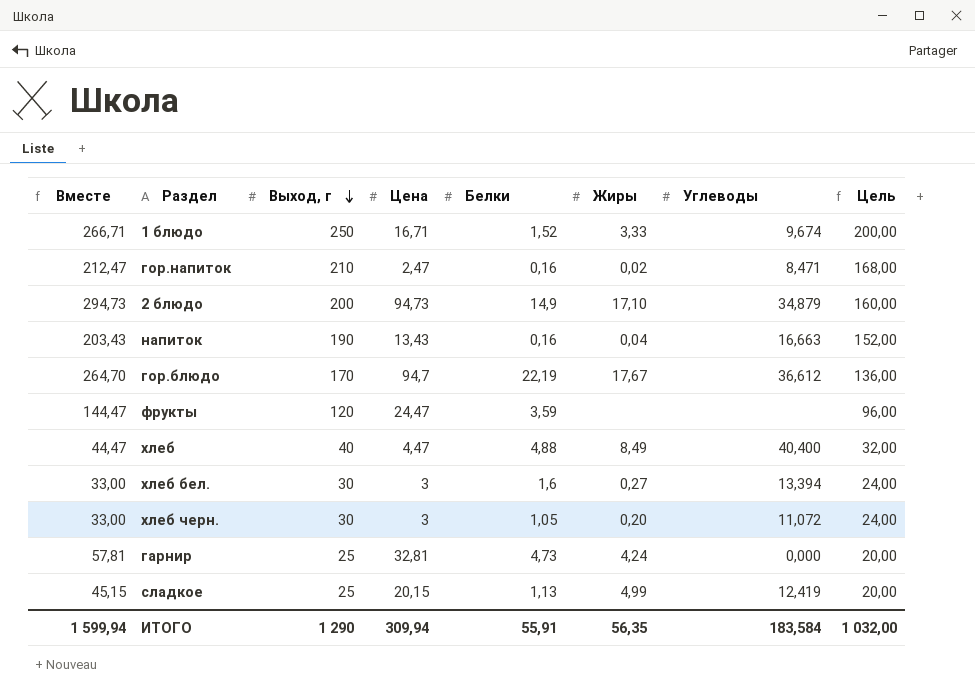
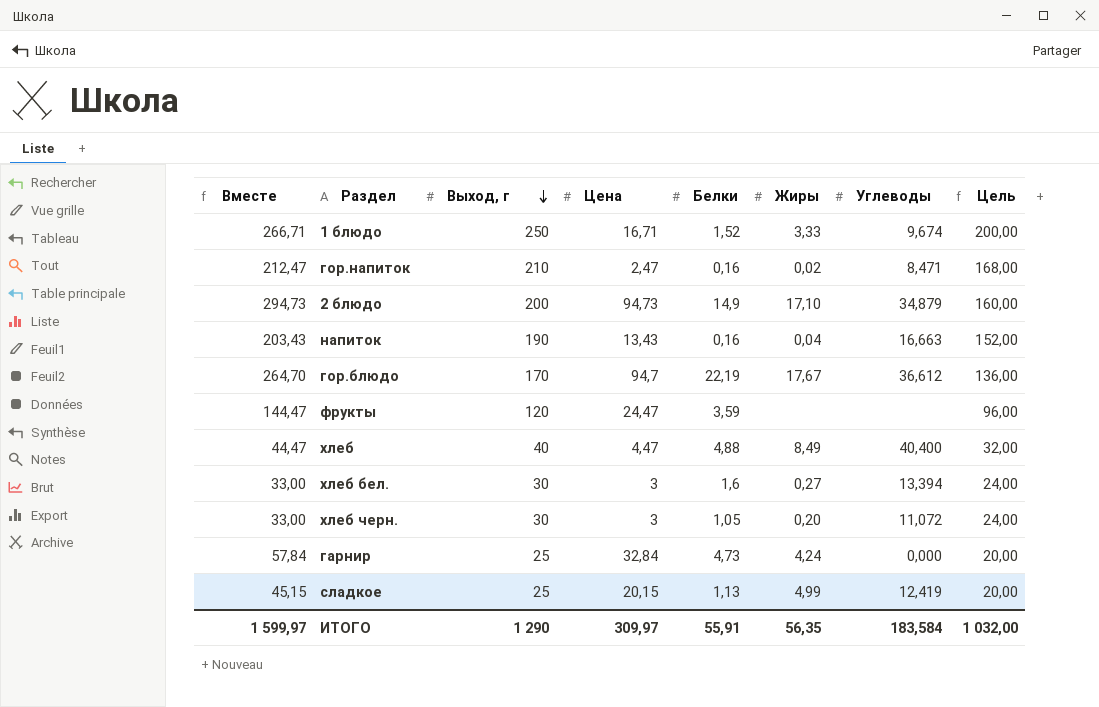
гарнир | Вместе: 57,81 -> 57,84
гарнир | Цена: 32,81 -> 32,84
ИТОГО | Вместе: 1 599,94 -> 1 599,97
ИТОГО | Цена: 309,94 -> 309,97

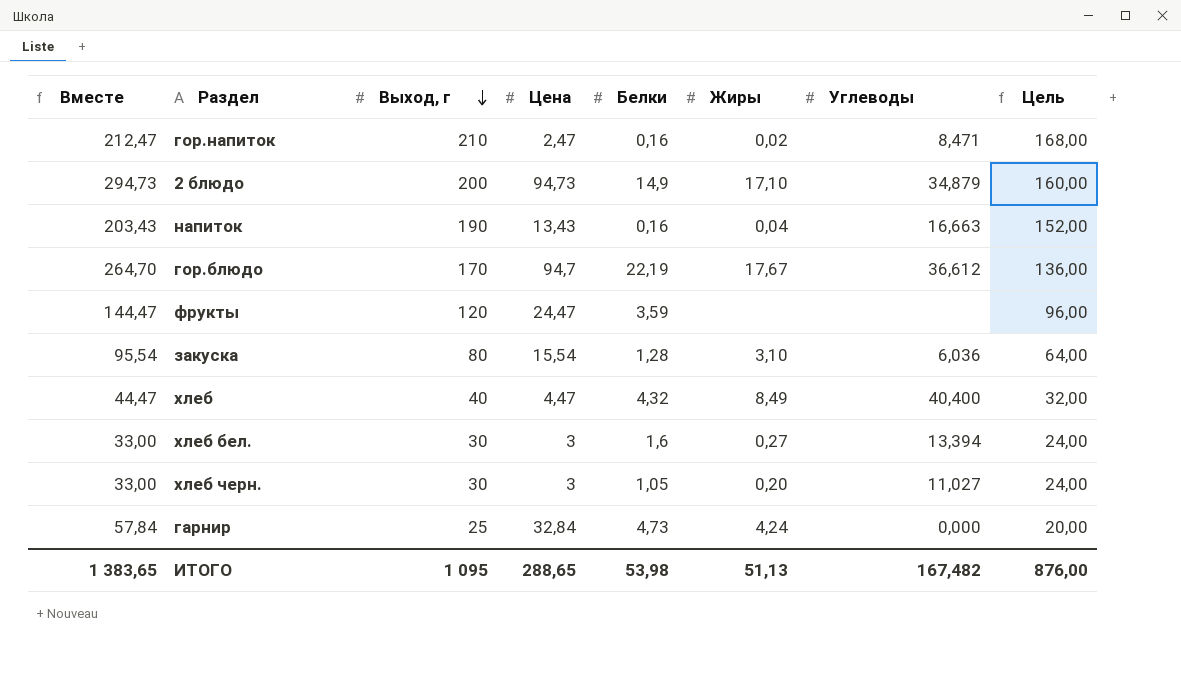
row 1 блюдо: 266,71 | 250 | 16,71 | 1,52 | 3,33 | 9,674 | 200,00 -> none
row сладкое: 45,15 | 25 | 20,15 | 1,13 | 4,99 | 12,419 | 20,00 -> none
row закуска: none -> 95,54 | 80 | 15,54 | 1,28 | 3,10 | 6,036 | 64,00
хлеб | Белки: 4,88 -> 4,32
хлеб черн. | Углеводы: 11,072 -> 11,027
ИТОГО | Вместе: 1 599,97 -> 1 383,65
ИТОГО | Выход, г: 1 290 -> 1 095
ИТОГО | Цена: 309,97 -> 288,65
ИТОГО | Белки: 55,91 -> 53,98
ИТОГО | Жиры: 56,35 -> 51,13
ИТОГО | Углеводы: 183,584 -> 167,482
ИТОГО | Цель: 1 032,00 -> 876,00

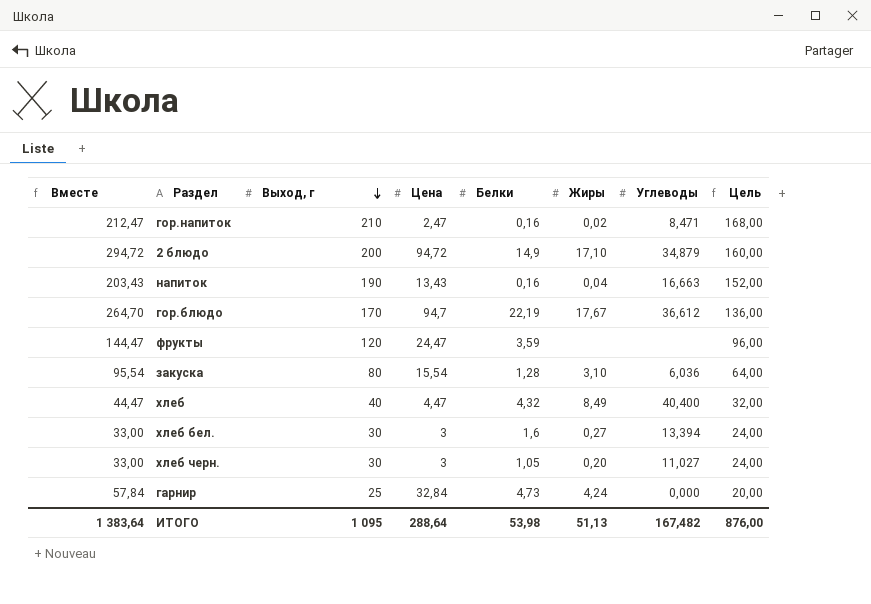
2 блюдо | Вместе: 294,73 -> 294,72
2 блюдо | Цена: 94,73 -> 94,72
ИТОГО | Вместе: 1 383,65 -> 1 383,64
ИТОГО | Цена: 288,65 -> 288,64

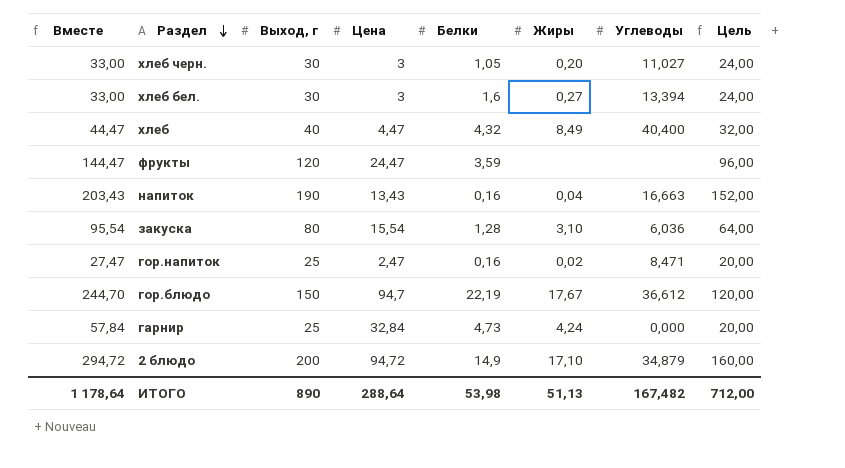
row order: Выход, г descending -> Раздел descending
гор.напиток | Вместе: 212,47 -> 27,47
гор.напиток | Выход, г: 210 -> 25
гор.напиток | Цель: 168,00 -> 20,00
гор.блюдо | Вместе: 264,70 -> 244,70
гор.блюдо | Выход, г: 170 -> 150
гор.блюдо | Цель: 136,00 -> 120,00
ИТОГО | Вместе: 1 383,64 -> 1 178,64
ИТОГО | Выход, г: 1 095 -> 890
ИТОГО | Цель: 876,00 -> 712,00

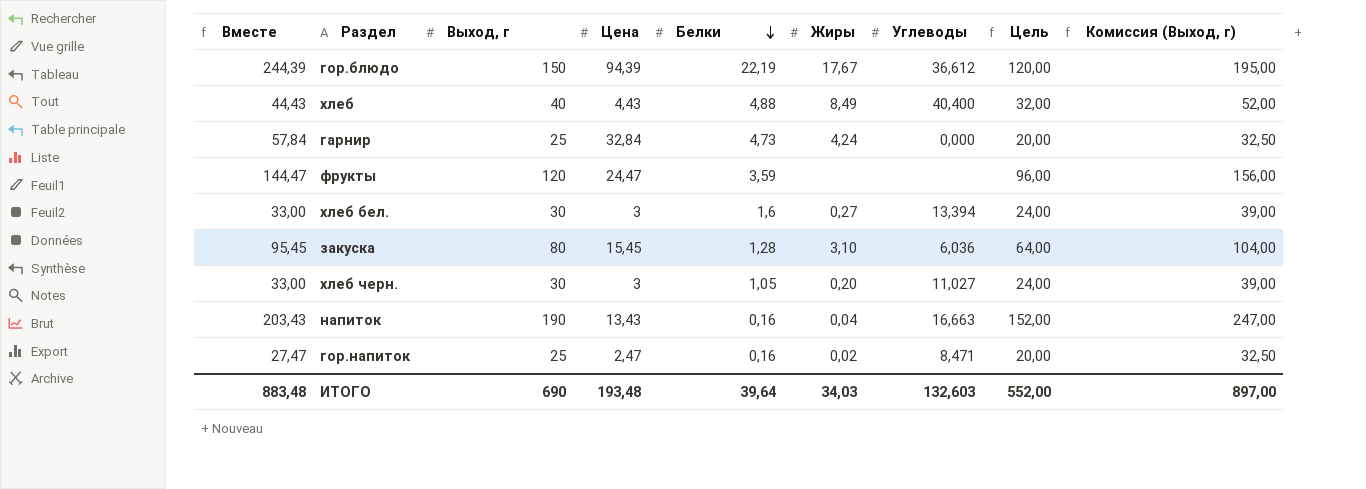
row order: Раздел descending -> Белки descending
column Комиссия (Выход, г) | formula: none -> [Выход, г] * 1,3
row 2 блюдо: 294,72 | 200 | 94,72 | 14,9 | 17,10 | 34,879 | 160,00 -> none
гор.блюдо | Вместе: 244,70 -> 244,39
гор.блюдо | Цена: 94,7 -> 94,39
хлеб | Вместе: 44,47 -> 44,43
хлеб | Цена: 4,47 -> 4,43
хлеб | Белки: 4,32 -> 4,88
закуска | Вместе: 95,54 -> 95,45
закуска | Цена: 15,54 -> 15,45
ИТОГО | Вместе: 1 178,64 -> 883,48
ИТОГО | Выход, г: 890 -> 690
ИТОГО | Цена: 288,64 -> 193,48
ИТОГО | Белки: 53,98 -> 39,64
ИТОГО | Жиры: 51,13 -> 34,03
ИТОГО | Углеводы: 167,482 -> 132,603
ИТОГО | Цель: 712,00 -> 552,00

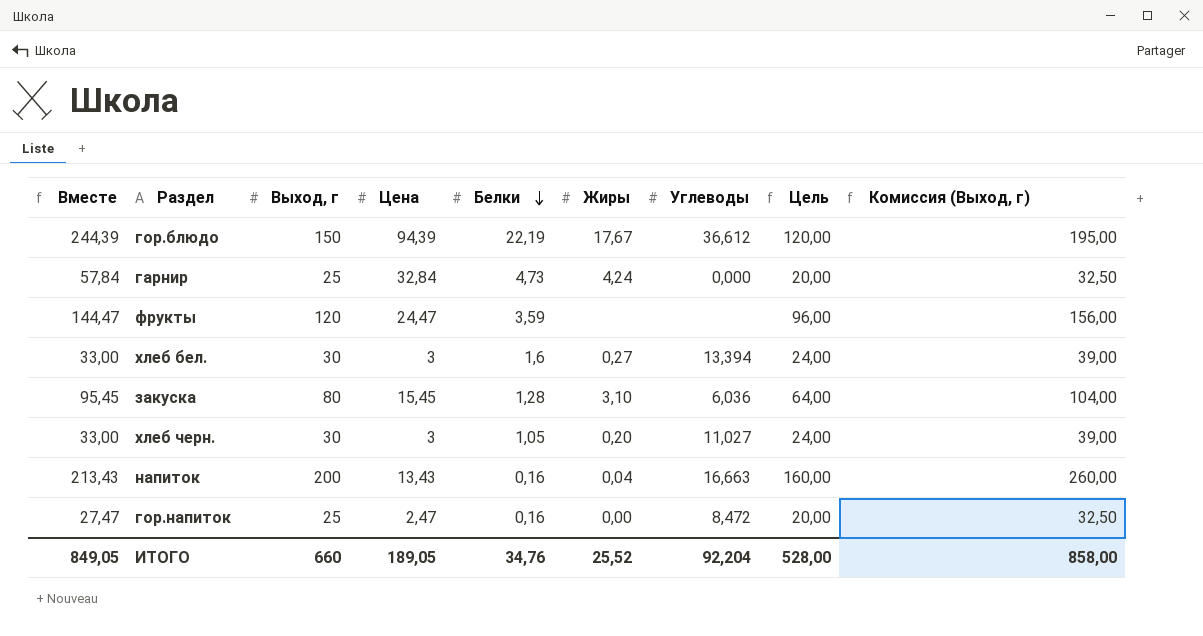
row хлеб: 44,43 | 40 | 4,43 | 4,88 | 8,49 | 40,400 | 32,00 | 52,00 -> none
напиток | Вместе: 203,43 -> 213,43
напиток | Выход, г: 190 -> 200
напиток | Цель: 152,00 -> 160,00
напиток | Комиссия (Выход, г): 247,00 -> 260,00
гор.напиток | Жиры: 0,02 -> 0,00
гор.напиток | Углеводы: 8,471 -> 8,472
ИТОГО | Вместе: 883,48 -> 849,05
ИТОГО | Выход, г: 690 -> 660
ИТОГО | Цена: 193,48 -> 189,05
ИТОГО | Белки: 39,64 -> 34,76
ИТОГО | Жиры: 34,03 -> 25,52
ИТОГО | Углеводы: 132,603 -> 92,204
ИТОГО | Цель: 552,00 -> 528,00
ИТОГО | Комиссия (Выход, г): 897,00 -> 858,00

